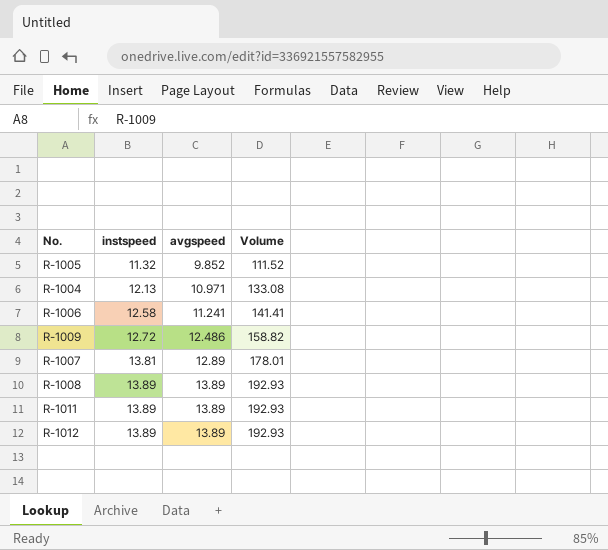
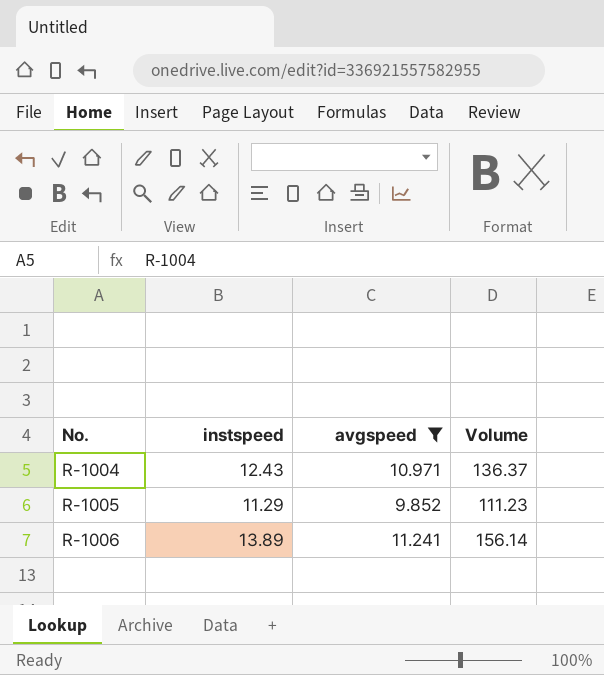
filter: none -> avgspeed <= 11.241
row order: instspeed ascending -> No. ascending
R-1004 | instspeed: 12.13 -> 12.43
R-1004 | Volume: 133.08 -> 136.37
R-1005 | instspeed: 11.32 -> 11.29
R-1005 | Volume: 111.52 -> 111.23
R-1006 | instspeed: 12.58 -> 13.89
R-1006 | Volume: 141.41 -> 156.14

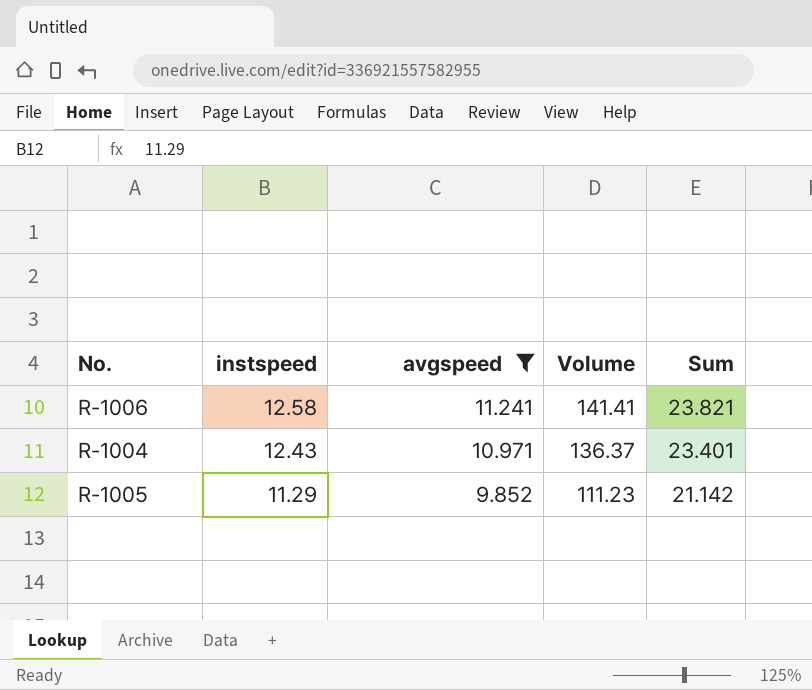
row order: No. ascending -> instspeed descending
column Sum | formula: none -> [instspeed] + [avgspeed]
R-1006 | instspeed: 13.89 -> 12.58
R-1006 | Volume: 156.14 -> 141.41

